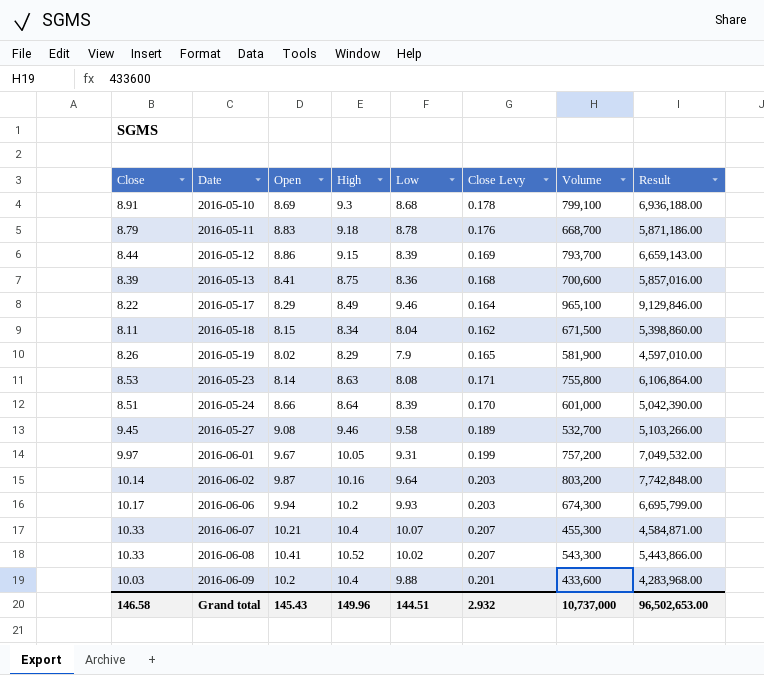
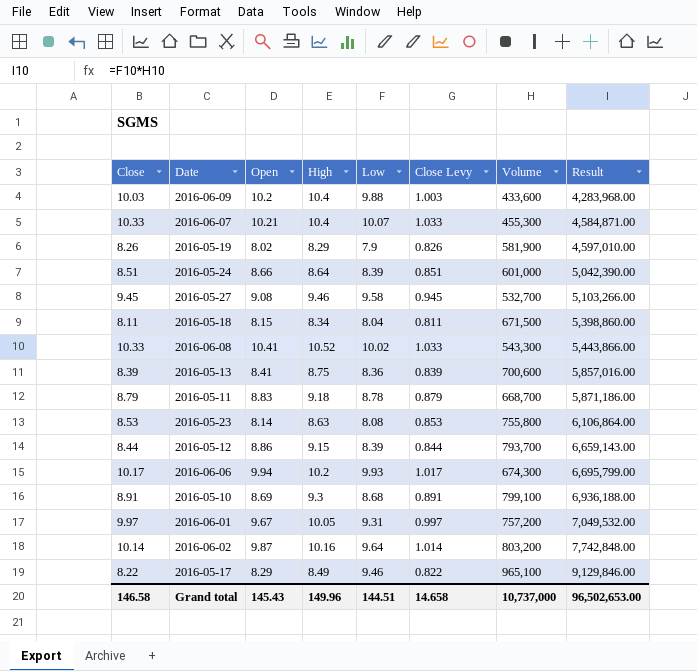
row order: Date ascending -> Result ascending
column Close Levy | formula: [Close] * 0.02 -> [Close] * 0.1
Grand total | Close Levy: 2.932 -> 14.658

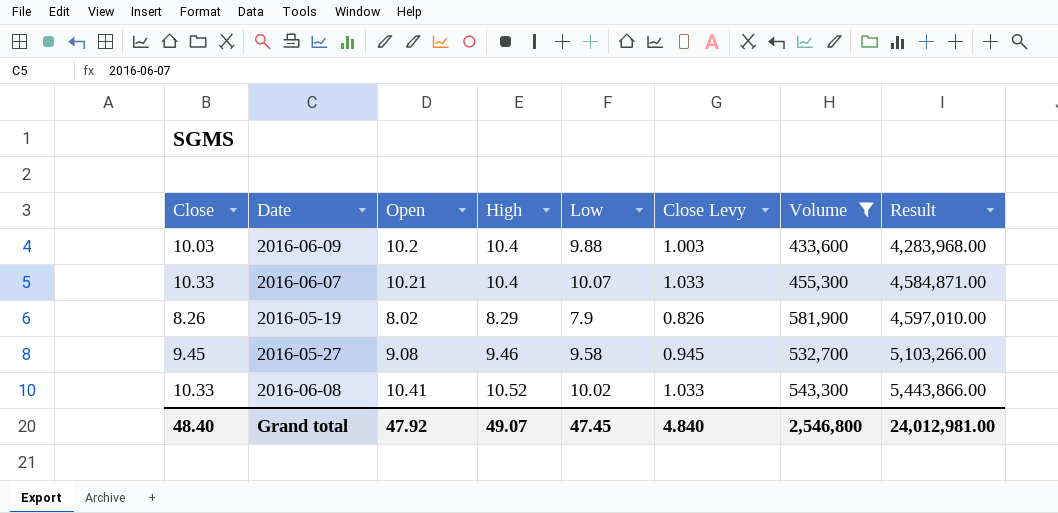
filter: none -> Volume <= 581,900
Grand total | Close: 146.58 -> 48.40
Grand total | Open: 145.43 -> 47.92
Grand total | High: 149.96 -> 49.07
Grand total | Low: 144.51 -> 47.45
Grand total | Close Levy: 14.658 -> 4.840
Grand total | Volume: 10,737,000 -> 2,546,800
Grand total | Result: 96,502,653.00 -> 24,012,981.00

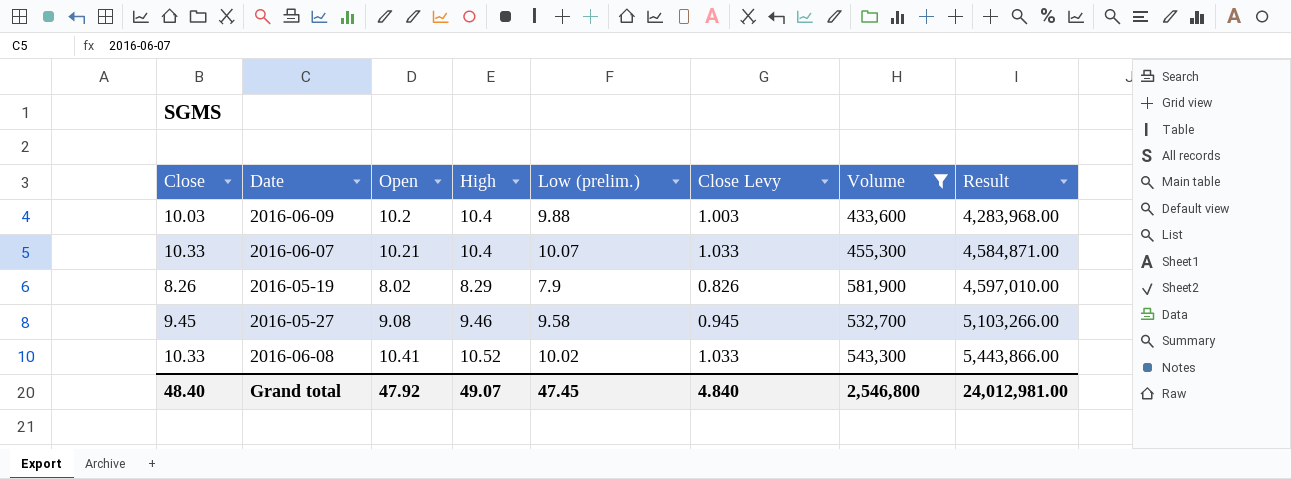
column name: Low -> Low (prelim.)

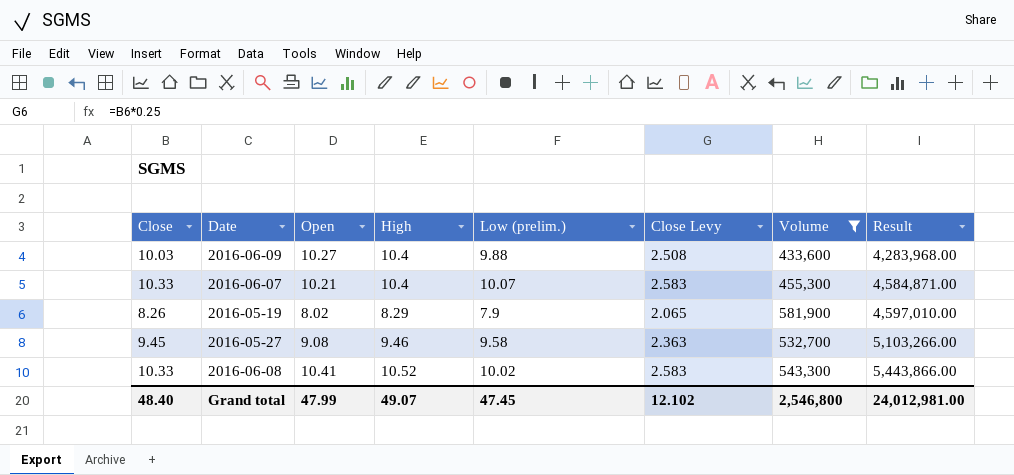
column Close Levy | formula: [Close] * 0.1 -> [Close] * 0.25
2016-06-09 | Open: 10.2 -> 10.27
Grand total | Open: 47.92 -> 47.99
Grand total | Close Levy: 4.840 -> 12.102

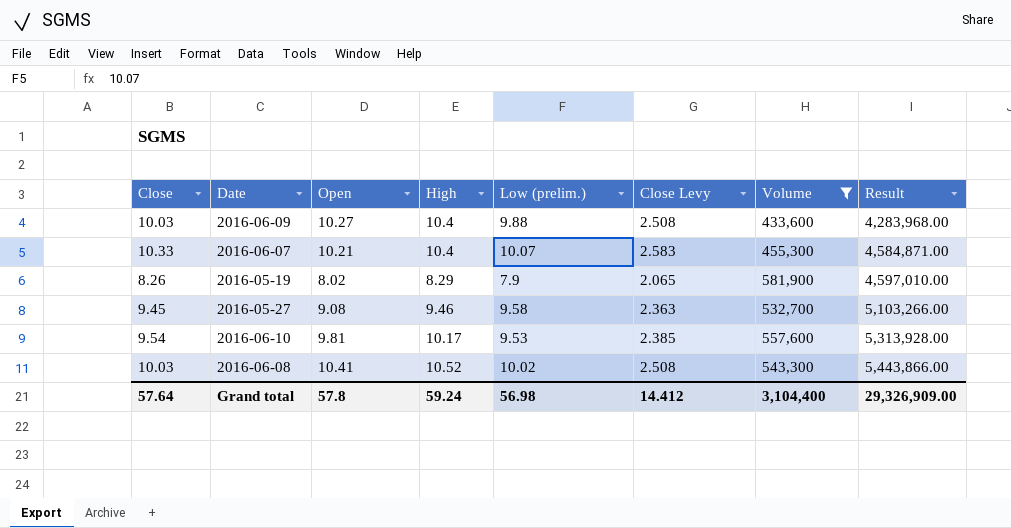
row 2016-06-10: none -> 9.54 | 9.81 | 10.17 | 9.53 | 2.385 | 557,600 | 5,313,928.00
2016-06-08 | Close: 10.33 -> 10.03
2016-06-08 | Close Levy: 2.583 -> 2.508
Grand total | Close: 48.40 -> 57.64
Grand total | Open: 47.99 -> 57.8
Grand total | High: 49.07 -> 59.24
Grand total | Low (prelim.): 47.45 -> 56.98
Grand total | Close Levy: 12.102 -> 14.412
Grand total | Volume: 2,546,800 -> 3,104,400
Grand total | Result: 24,012,981.00 -> 29,326,909.00

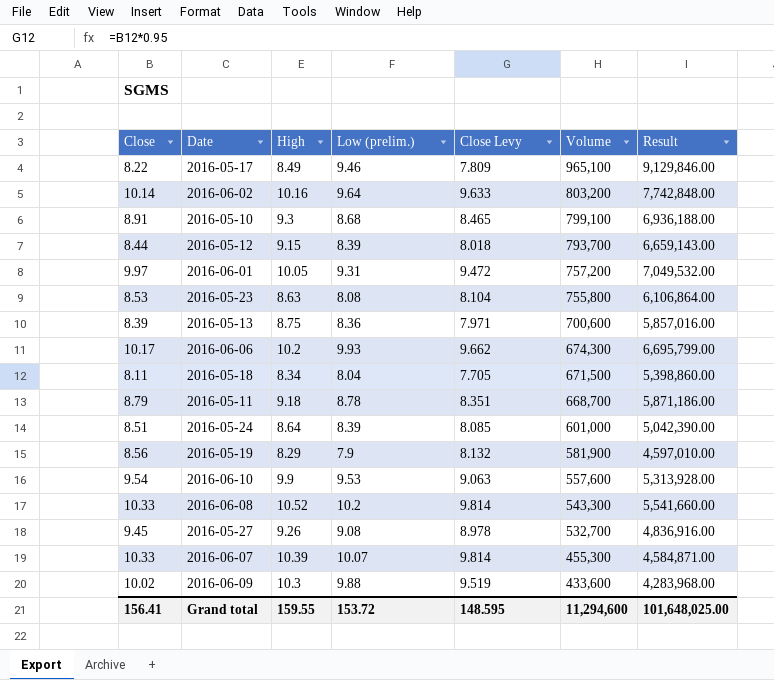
filter: Volume <= 581,900 -> none
row order: Result ascending -> Volume descending
column Open | position: 3 -> none
column Close Levy | formula: [Close] * 0.25 -> [Close] * 0.95
2016-05-19 | Close: 8.26 -> 8.56
2016-06-10 | High: 10.17 -> 9.9
2016-06-08 | Close: 10.03 -> 10.33
2016-06-08 | Low (prelim.): 10.02 -> 10.2
2016-06-08 | Result: 5,443,866.00 -> 5,541,660.00
2016-05-27 | High: 9.46 -> 9.26
2016-05-27 | Low (prelim.): 9.58 -> 9.08
2016-05-27 | Result: 5,103,266.00 -> 4,836,916.00
2016-06-07 | High: 10.4 -> 10.39
2016-06-09 | Close: 10.03 -> 10.02
2016-06-09 | High: 10.4 -> 10.3
Grand total | Close: 57.64 -> 156.41
Grand total | High: 59.24 -> 159.55
Grand total | Low (prelim.): 56.98 -> 153.72
Grand total | Close Levy: 14.412 -> 148.595
Grand total | Volume: 3,104,400 -> 11,294,600
Grand total | Result: 29,326,909.00 -> 101,648,025.00

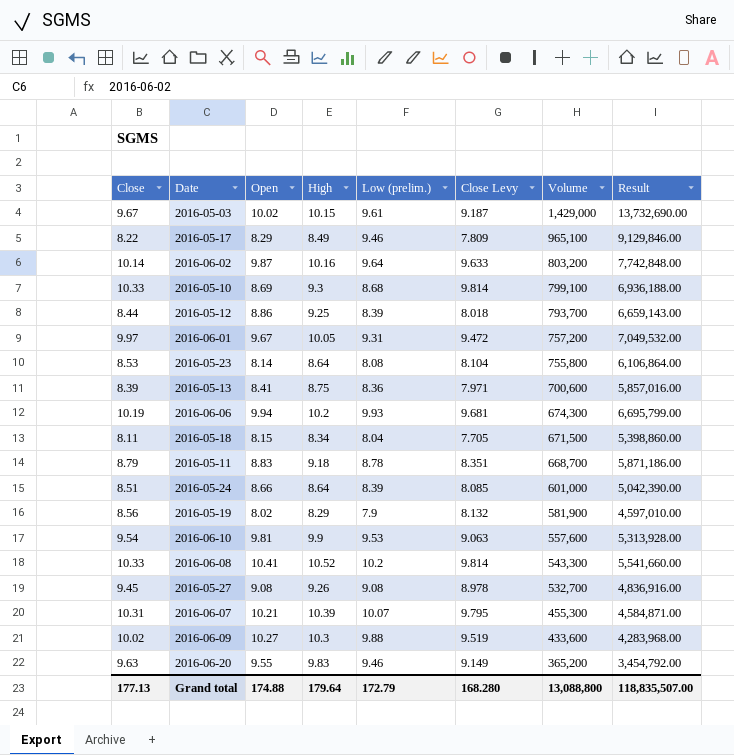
column Open | position: none -> 3
row 2016-05-03: none -> 9.67 | 10.02 | 10.15 | 9.61 | 9.187 | 1,429,000 | 13,732,690.00
2016-05-10 | Close: 8.91 -> 10.33
2016-05-10 | Close Levy: 8.465 -> 9.814
2016-05-12 | High: 9.15 -> 9.25
2016-05-23 | High: 8.63 -> 8.64
2016-06-06 | Close: 10.17 -> 10.19
2016-06-06 | Close Levy: 9.662 -> 9.681
2016-06-07 | Close: 10.33 -> 10.31
2016-06-07 | Close Levy: 9.814 -> 9.795
row 2016-06-20: none -> 9.63 | 9.55 | 9.83 | 9.46 | 9.149 | 365,200 | 3,454,792.00
Grand total | Close: 156.41 -> 177.13
Grand total | High: 159.55 -> 179.64
Grand total | Low (prelim.): 153.72 -> 172.79
Grand total | Close Levy: 148.595 -> 168.280
Grand total | Volume: 11,294,600 -> 13,088,800
Grand total | Result: 101,648,025.00 -> 118,835,507.00

